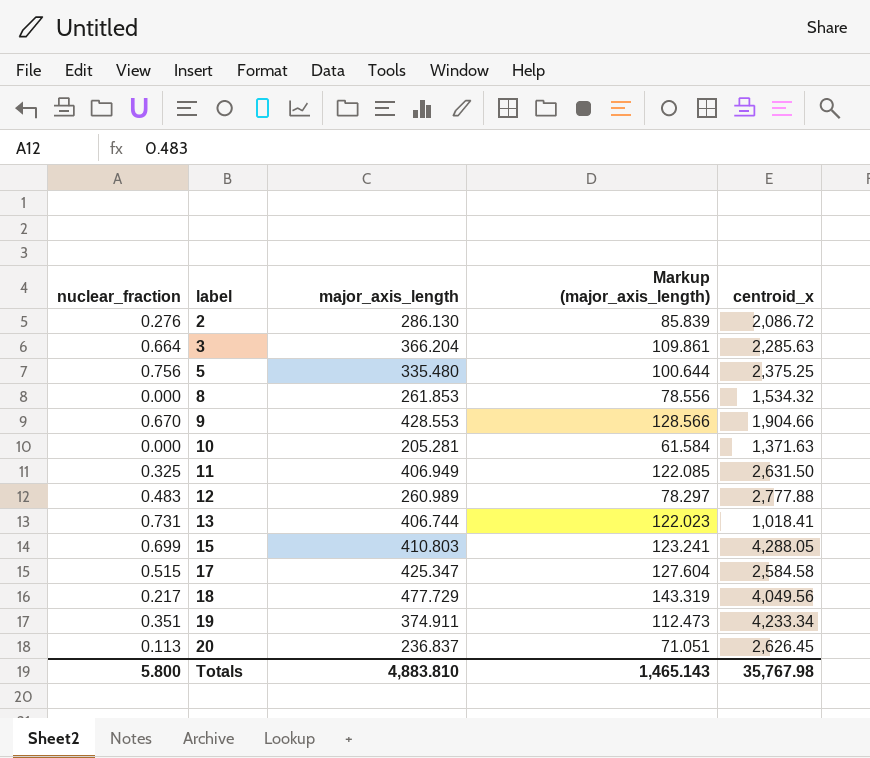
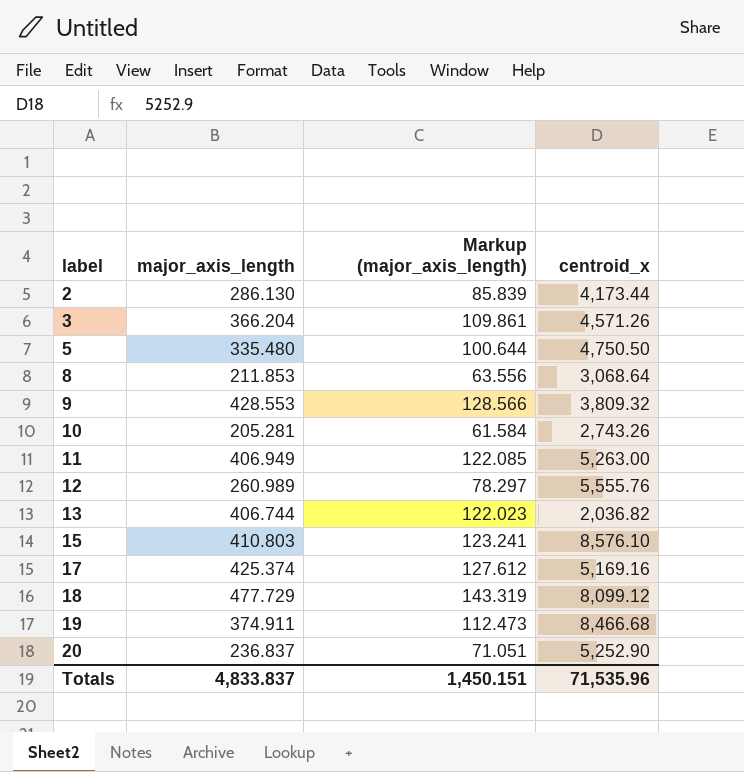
column nuclear_fraction | position: 1 -> none
2 | centroid_x: 2,086.72 -> 4,173.44
3 | centroid_x: 2,285.63 -> 4,571.26
5 | centroid_x: 2,375.25 -> 4,750.50
8 | major_axis_length: 261.853 -> 211.853
8 | Markup (major_axis_length): 78.556 -> 63.556
8 | centroid_x: 1,534.32 -> 3,068.64
9 | centroid_x: 1,904.66 -> 3,809.32
10 | centroid_x: 1,371.63 -> 2,743.26
11 | centroid_x: 2,631.50 -> 5,263.00
12 | centroid_x: 2,777.88 -> 5,555.76
13 | centroid_x: 1,018.41 -> 2,036.82
15 | centroid_x: 4,288.05 -> 8,576.10
17 | major_axis_length: 425.347 -> 425.374
17 | Markup (major_axis_length): 127.604 -> 127.612
17 | centroid_x: 2,584.58 -> 5,169.16
18 | centroid_x: 4,049.56 -> 8,099.12
19 | centroid_x: 4,233.34 -> 8,466.68
20 | centroid_x: 2,626.45 -> 5,252.90
Totals | major_axis_length: 4,883.810 -> 4,833.837
Totals | Markup (major_axis_length): 1,465.143 -> 1,450.151
Totals | centroid_x: 35,767.98 -> 71,535.96

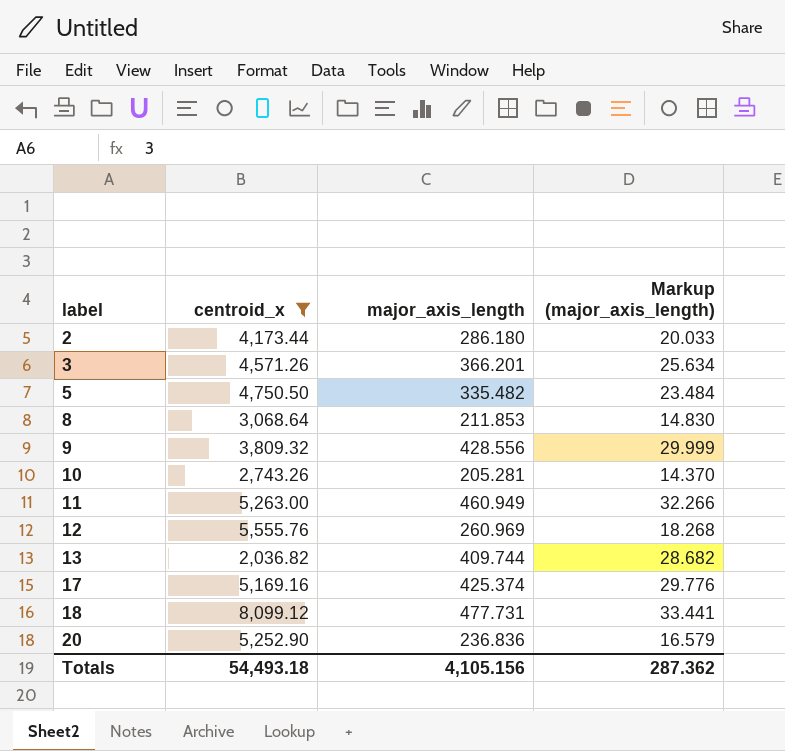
filter: none -> centroid_x <= 8,099.12
column centroid_x | position: 4 -> 2
column Markup (major_axis_length) | formula: [major_axis_length] * 0.3 -> [major_axis_length] * 0.07
2 | major_axis_length: 286.130 -> 286.180
3 | major_axis_length: 366.204 -> 366.201
5 | major_axis_length: 335.480 -> 335.482
9 | major_axis_length: 428.553 -> 428.556
11 | major_axis_length: 406.949 -> 460.949
12 | major_axis_length: 260.989 -> 260.969
13 | major_axis_length: 406.744 -> 409.744
18 | major_axis_length: 477.729 -> 477.731
20 | major_axis_length: 236.837 -> 236.836
Totals | centroid_x: 71,535.96 -> 54,493.18
Totals | major_axis_length: 4,833.837 -> 4,105.156
Totals | Markup (major_axis_length): 1,450.151 -> 287.362

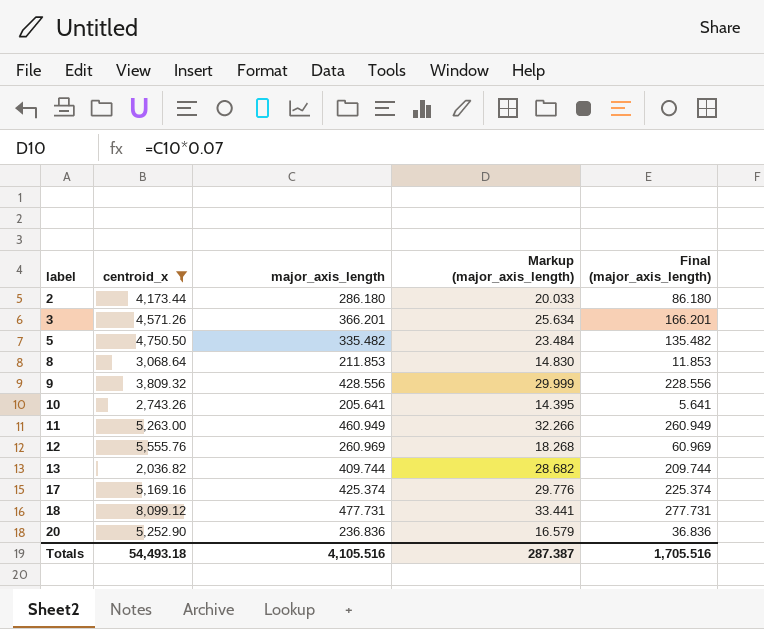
column Final (major_axis_length) | formula: none -> [major_axis_length] - 200
10 | major_axis_length: 205.281 -> 205.641
10 | Markup (major_axis_length): 14.370 -> 14.395
Totals | major_axis_length: 4,105.156 -> 4,105.516
Totals | Markup (major_axis_length): 287.362 -> 287.387

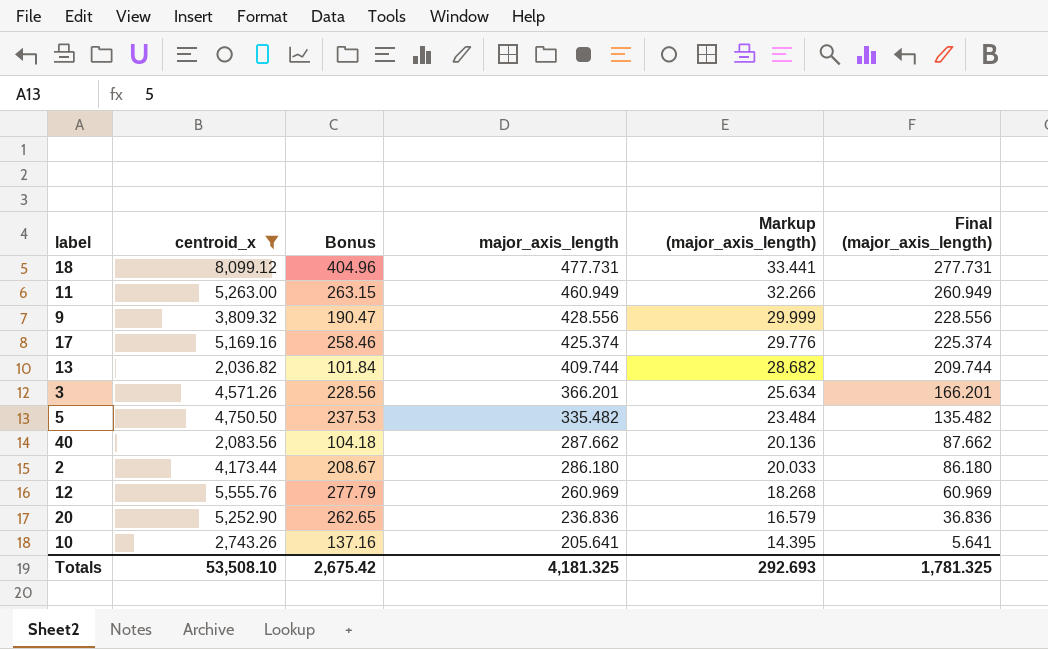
row order: label ascending -> major_axis_length descending
column Bonus | formula: none -> [centroid_x] * 0.05
row 8: 3,068.64 | 211.853 | 14.830 | 11.853 -> none
row 40: none -> 2,083.56 | 104.18 | 287.662 | 20.136 | 87.662
Totals | centroid_x: 54,493.18 -> 53,508.10
Totals | major_axis_length: 4,105.516 -> 4,181.325
Totals | Markup (major_axis_length): 287.387 -> 292.693
Totals | Final (major_axis_length): 1,705.516 -> 1,781.325

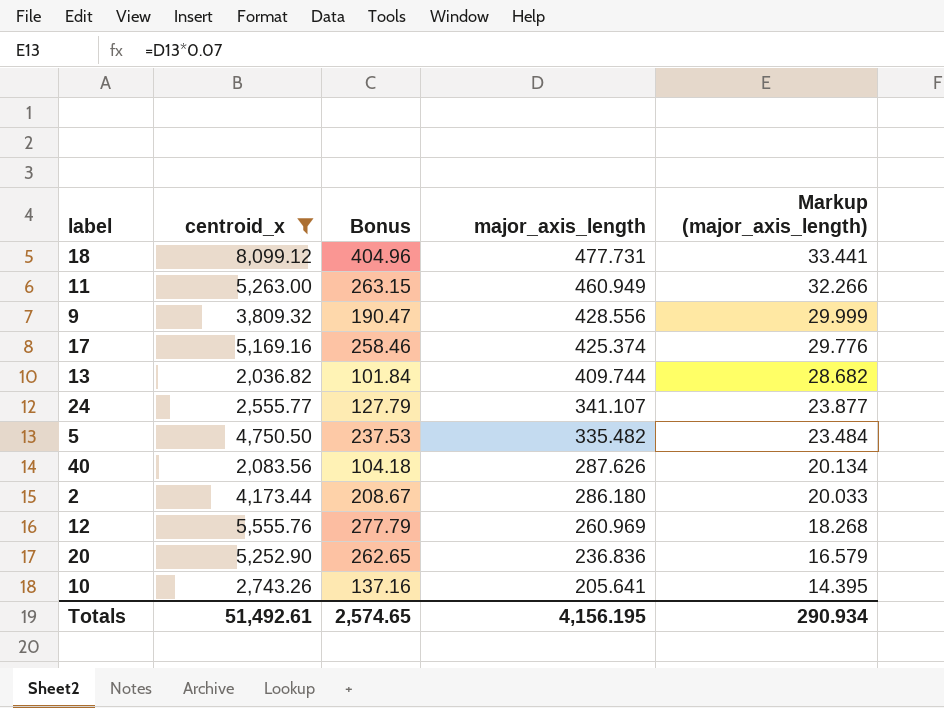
column Final (major_axis_length) | formula: [major_axis_length] - 200 -> none
row 3: 4,571.26 | 228.56 | 366.201 | 25.634 | 166.201 -> none
row 24: none -> 2,555.77 | 127.79 | 341.107 | 23.877
40 | major_axis_length: 287.662 -> 287.626
40 | Markup (major_axis_length): 20.136 -> 20.134
Totals | centroid_x: 53,508.10 -> 51,492.61
Totals | Bonus: 2,675.42 -> 2,574.65
Totals | major_axis_length: 4,181.325 -> 4,156.195
Totals | Markup (major_axis_length): 292.693 -> 290.934

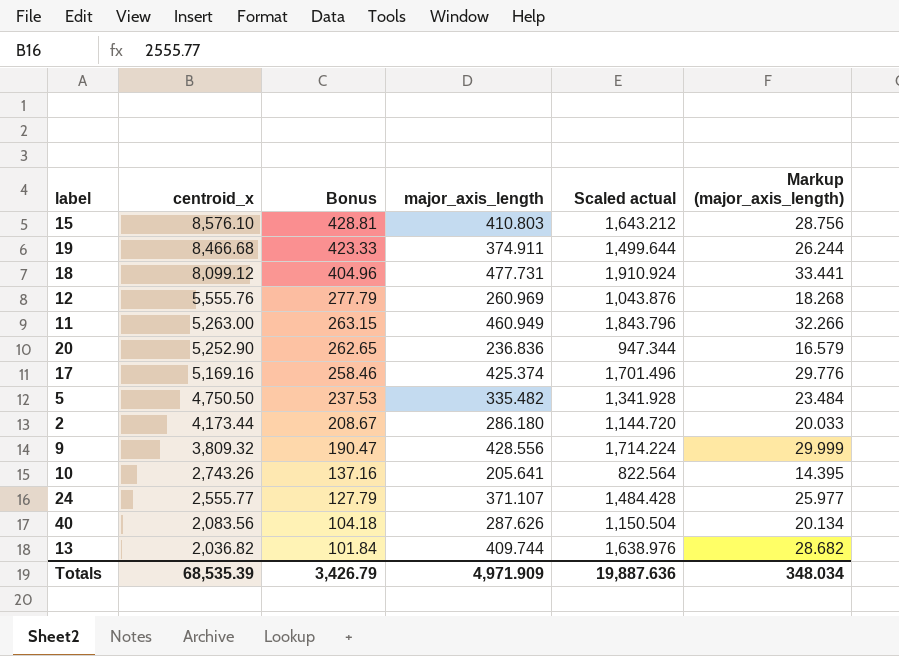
filter: centroid_x <= 8,099.12 -> none
row order: major_axis_length descending -> centroid_x descending
column Scaled actual | formula: none -> [major_axis_length] * 4
24 | major_axis_length: 341.107 -> 371.107
24 | Markup (major_axis_length): 23.877 -> 25.977
Totals | centroid_x: 51,492.61 -> 68,535.39
Totals | Bonus: 2,574.65 -> 3,426.79
Totals | major_axis_length: 4,156.195 -> 4,971.909
Totals | Markup (major_axis_length): 290.934 -> 348.034

